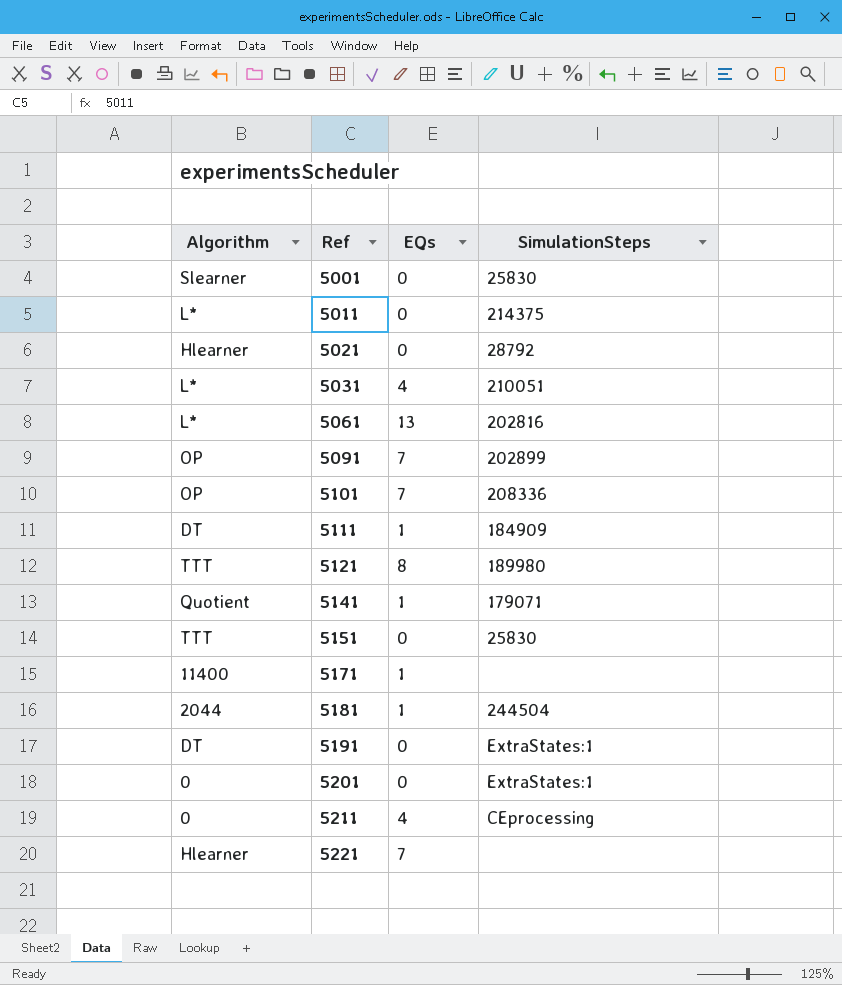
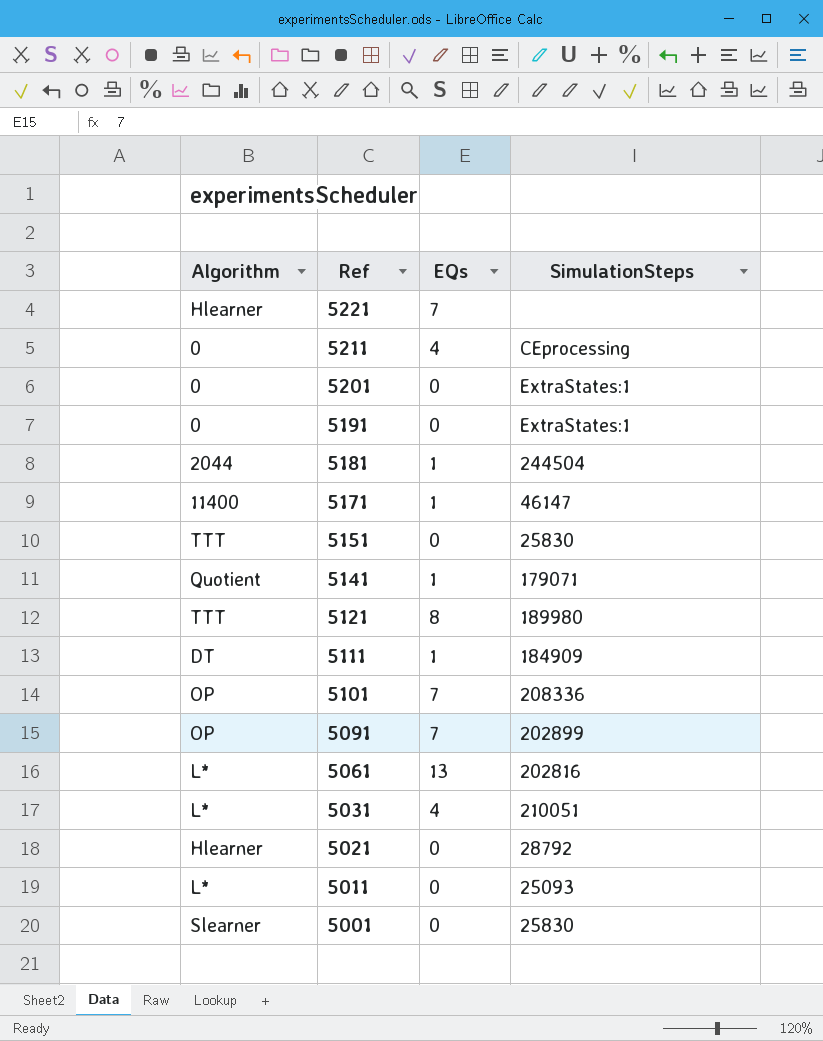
row order: Ref ascending -> Ref descending
5191 | Algorithm: DT -> 0
5171 | SimulationSteps: none -> 46147
5011 | SimulationSteps: 214375 -> 25093

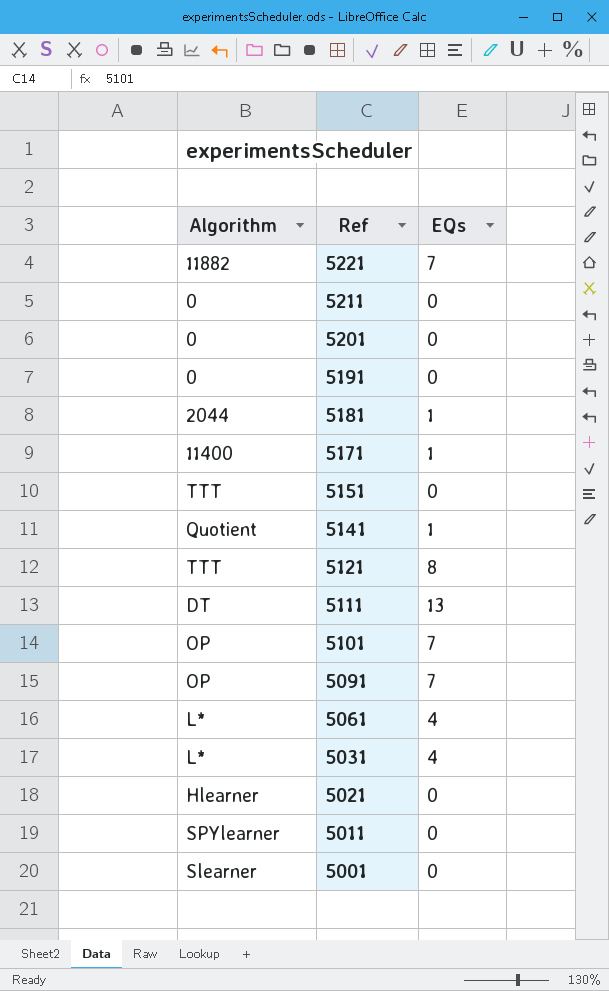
column SimulationSteps | position: 4 -> none
5221 | Algorithm: Hlearner -> 11882
5211 | EQs: 4 -> 0
5111 | EQs: 1 -> 13
5061 | EQs: 13 -> 4
5011 | Algorithm: L* -> SPYlearner

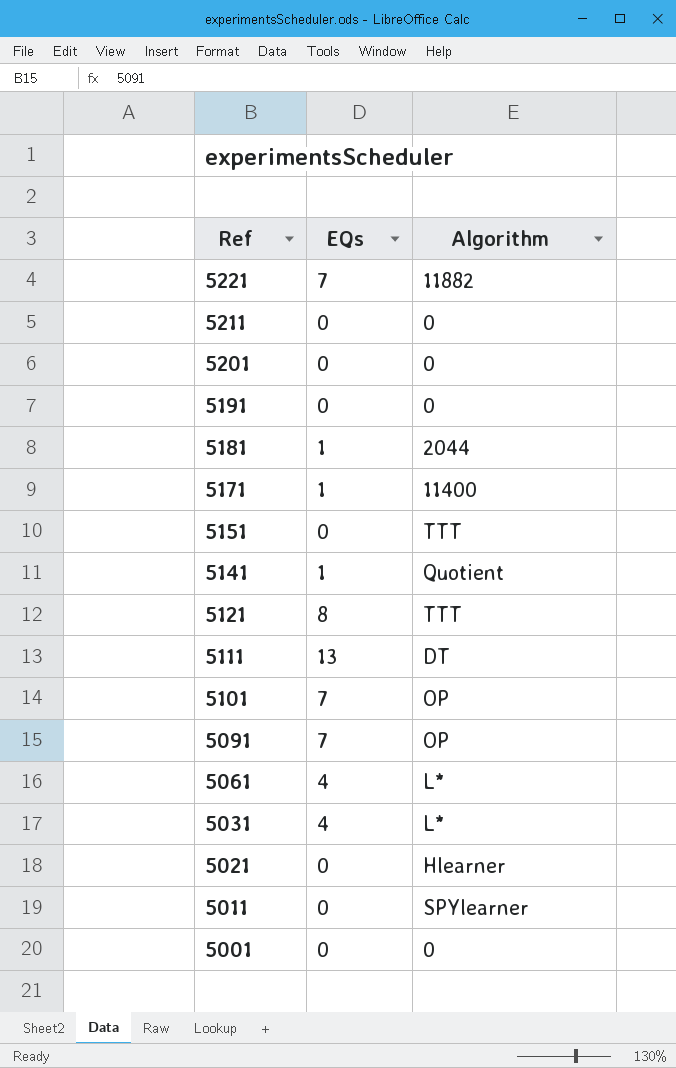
column Algorithm | position: 1 -> 3
5001 | Algorithm: Slearner -> 0

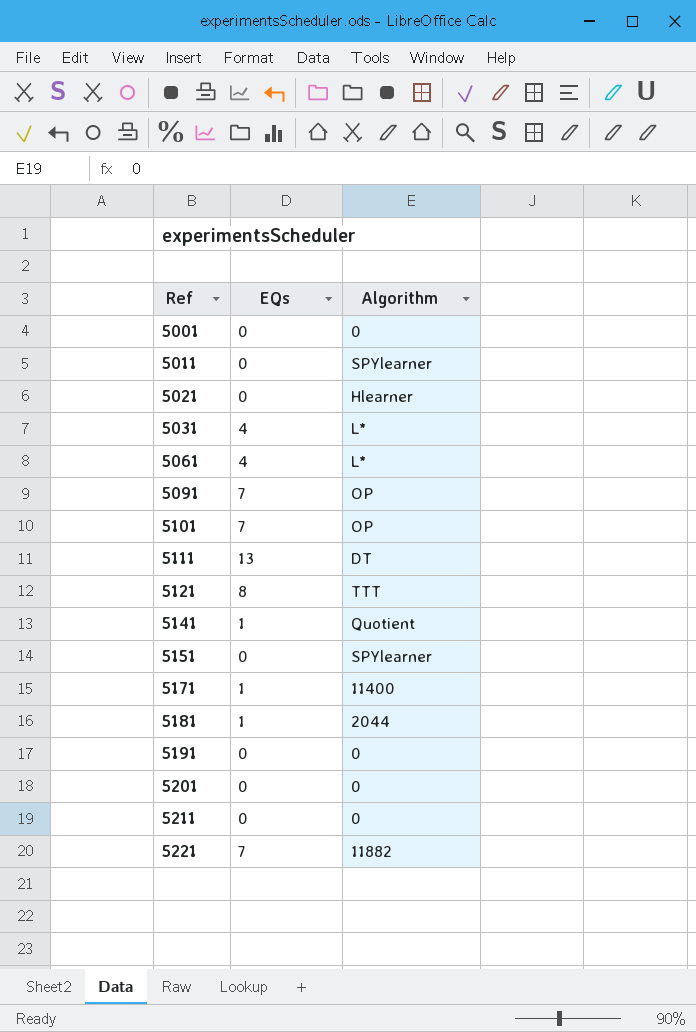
row order: Ref descending -> Ref ascending
5151 | Algorithm: TTT -> SPYlearner

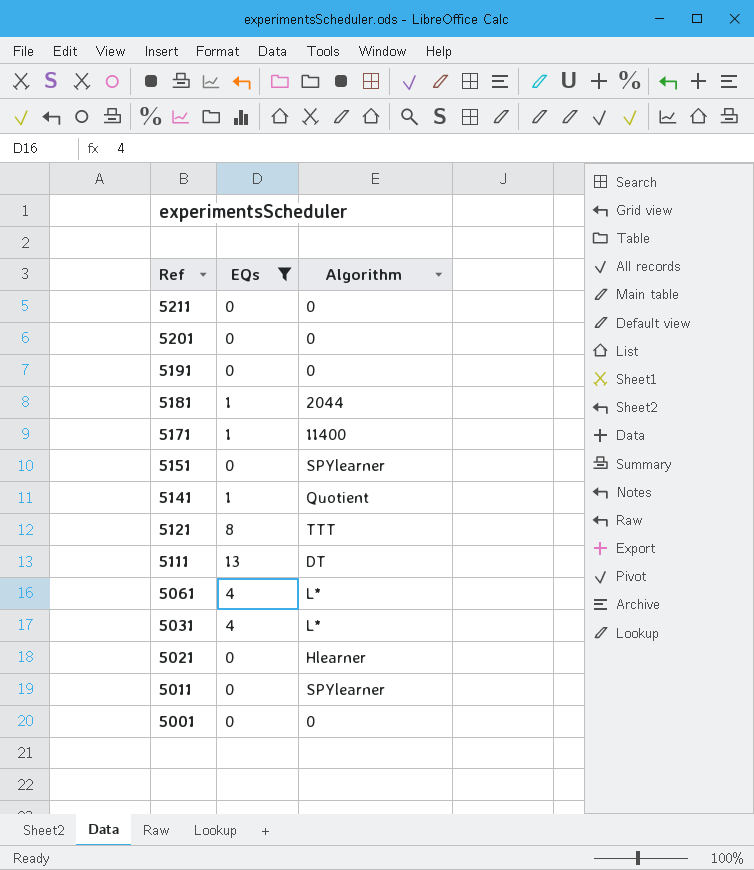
filter: none -> EQs != 7
row order: Ref ascending -> Ref descending

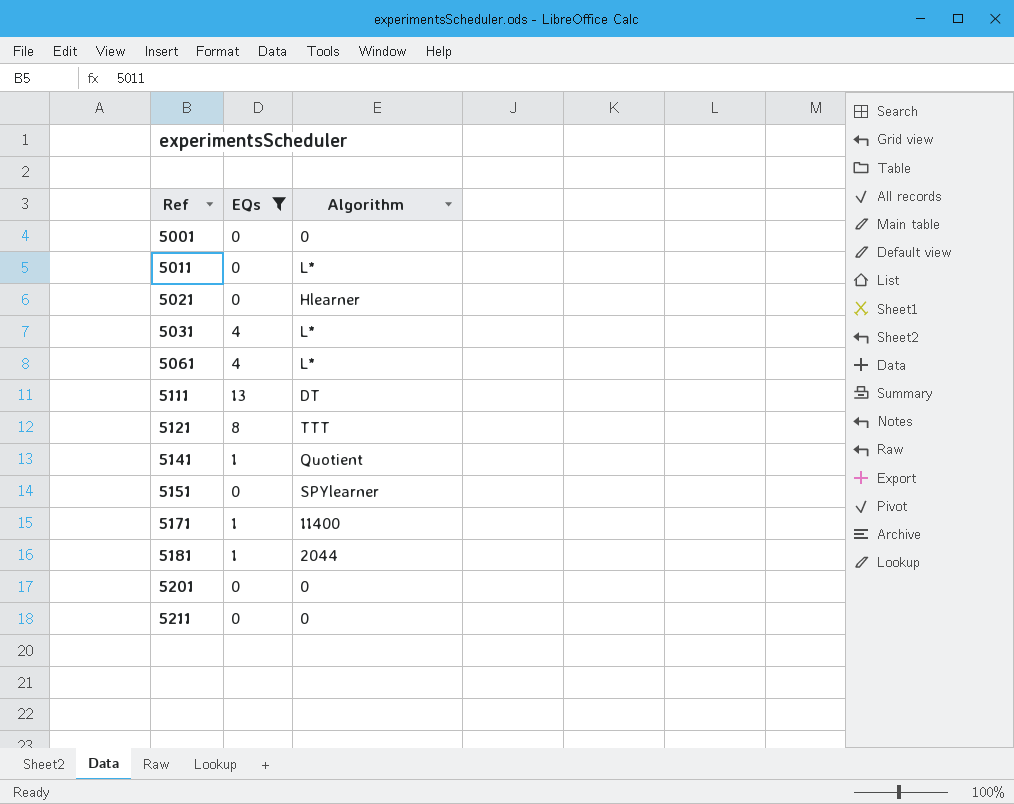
row order: Ref descending -> Ref ascending
row 5191: 0 | 0 -> none
5011 | Algorithm: SPYlearner -> L*

